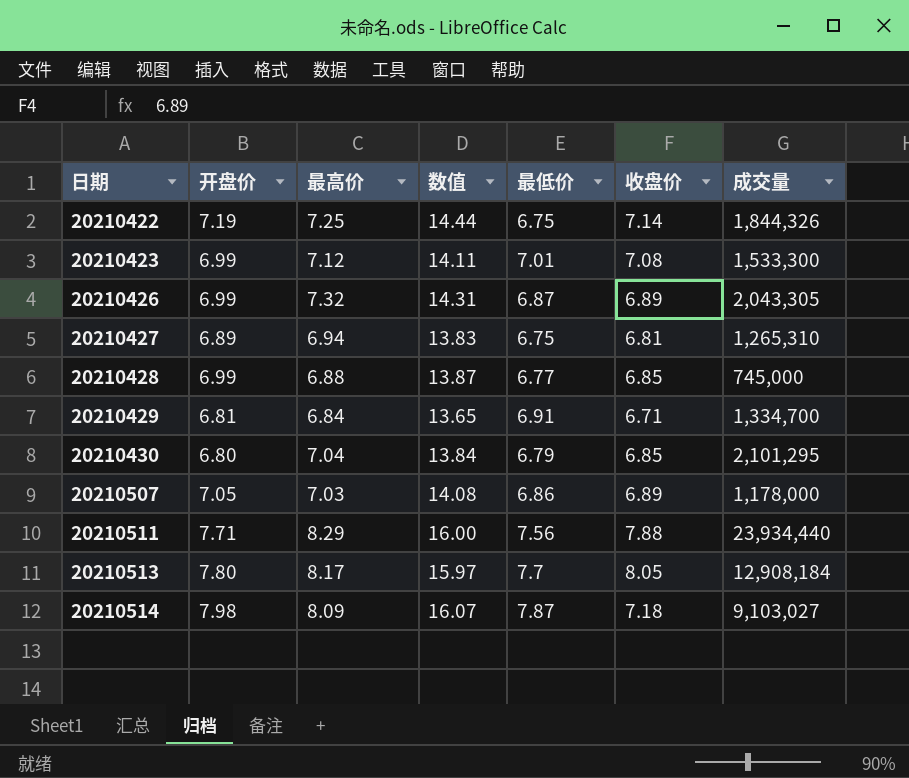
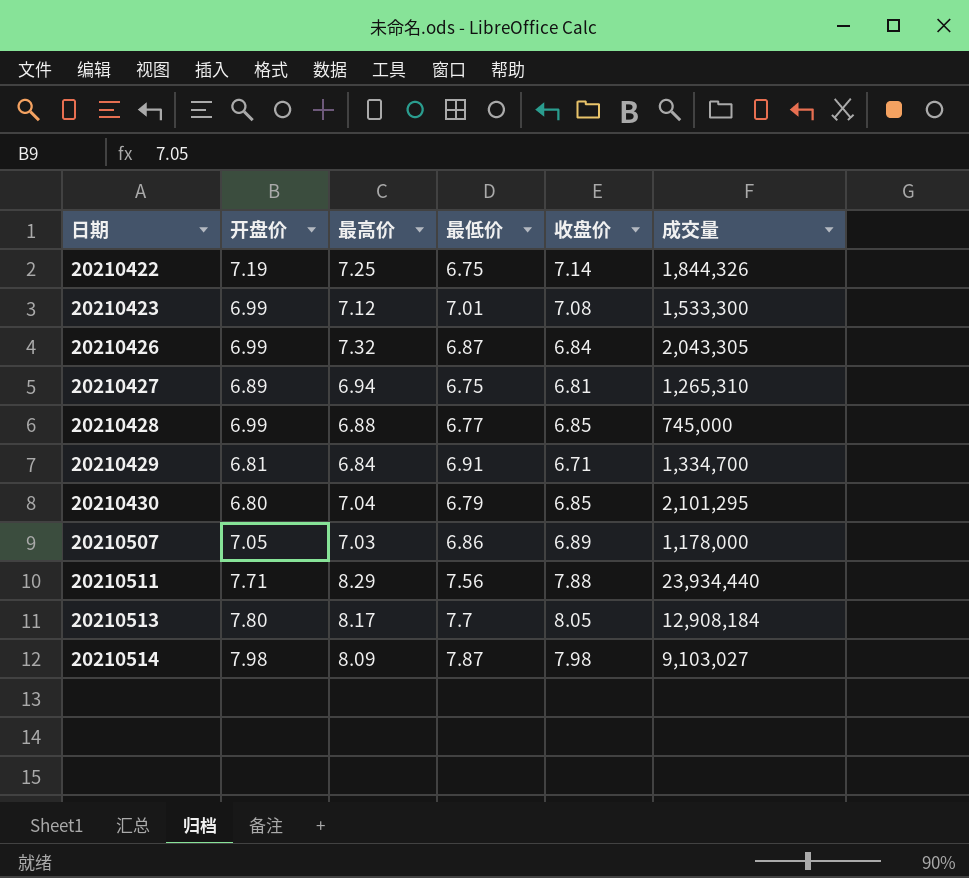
column 数值 | formula: [开盘价] + [最高价] -> none
20210426 | 收盘价: 6.89 -> 6.84
20210514 | 收盘价: 7.18 -> 7.98

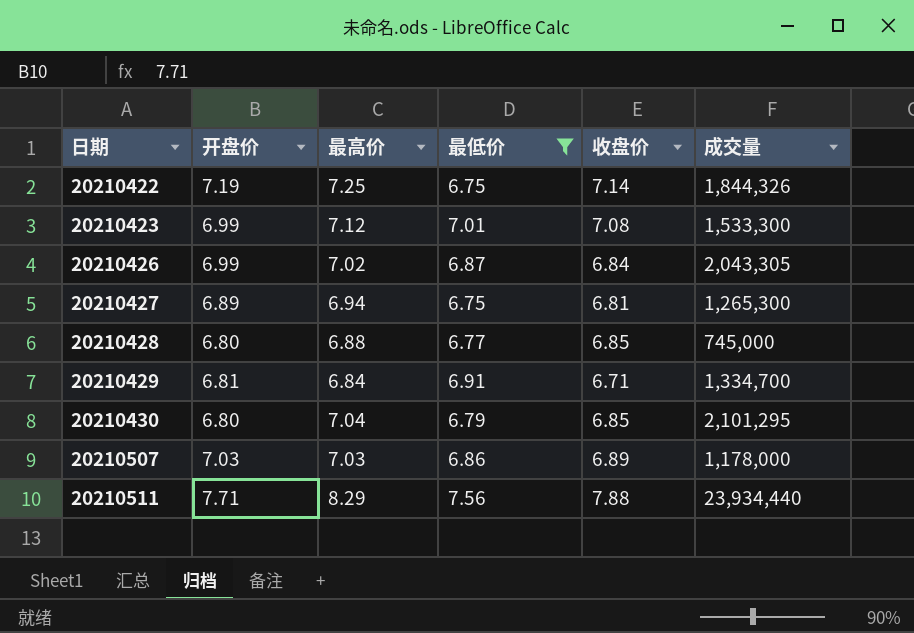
filter: none -> 最低价 <= 7.56
20210426 | 最高价: 7.32 -> 7.02
20210427 | 成交量: 1,265,310 -> 1,265,300
20210428 | 开盘价: 6.99 -> 6.80
20210507 | 开盘价: 7.05 -> 7.03

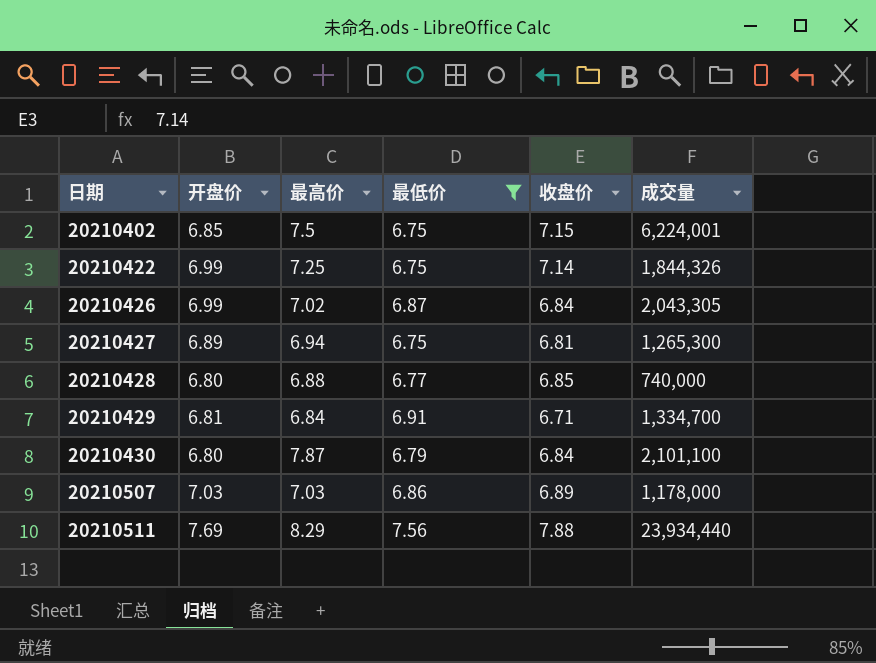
row 20210423: 6.99 | 7.12 | 7.01 | 7.08 | 1,533,300 -> none
row 20210402: none -> 6.85 | 7.5 | 6.75 | 7.15 | 6,224,001
20210422 | 开盘价: 7.19 -> 6.99
20210428 | 成交量: 745,000 -> 740,000
20210430 | 最高价: 7.04 -> 7.87
20210430 | 收盘价: 6.85 -> 6.84
20210430 | 成交量: 2,101,295 -> 2,101,100
20210511 | 开盘价: 7.71 -> 7.69

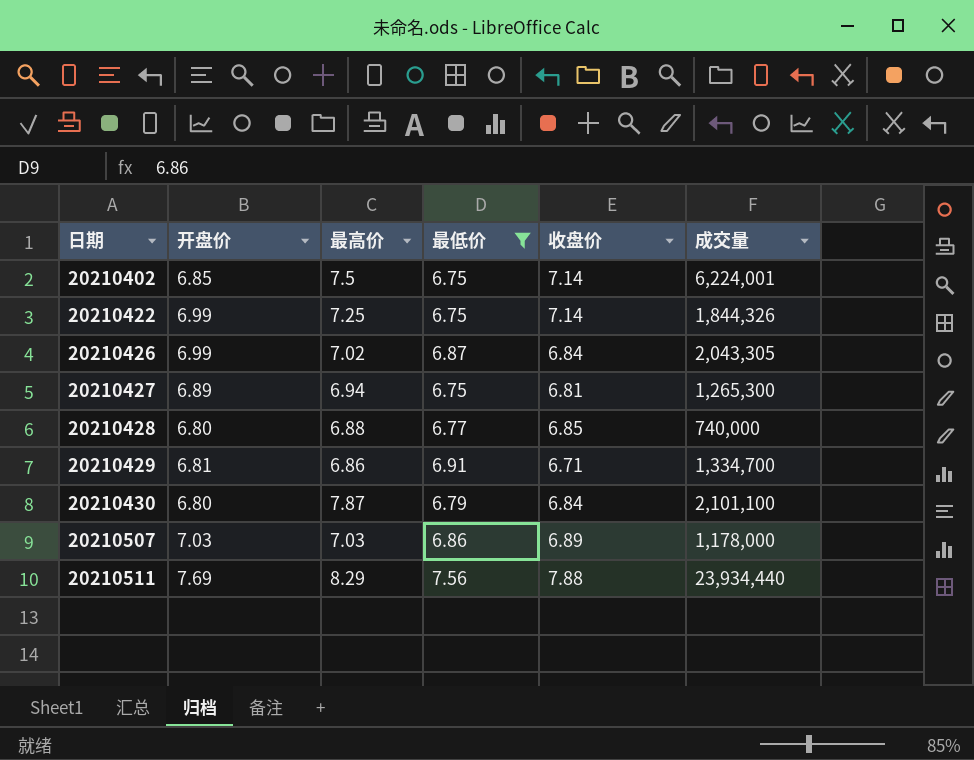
20210402 | 收盘价: 7.15 -> 7.14
20210429 | 最高价: 6.84 -> 6.86

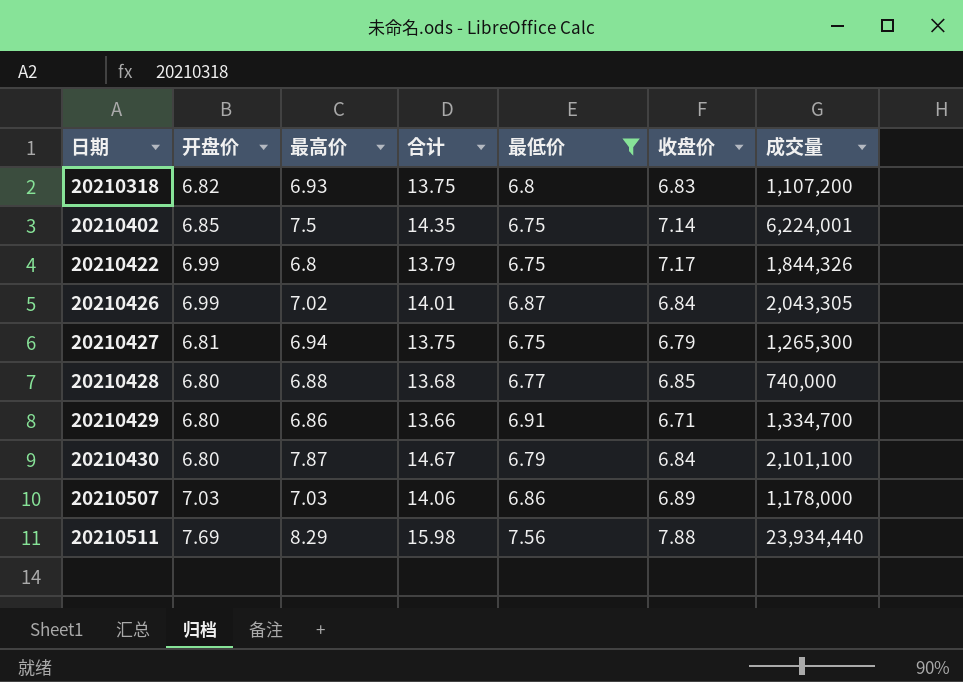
column 合计 | formula: none -> [开盘价] + [最高价]
row 20210318: none -> 6.82 | 6.93 | 13.75 | 6.8 | 6.83 | 1,107,200
20210422 | 最高价: 7.25 -> 6.8
20210422 | 收盘价: 7.14 -> 7.17
20210427 | 开盘价: 6.89 -> 6.81
20210427 | 收盘价: 6.81 -> 6.79
20210429 | 开盘价: 6.81 -> 6.80

